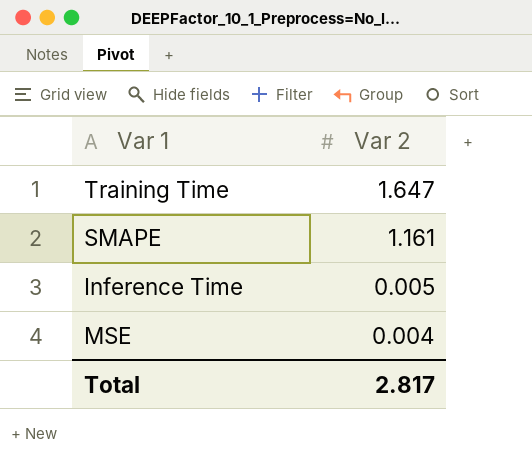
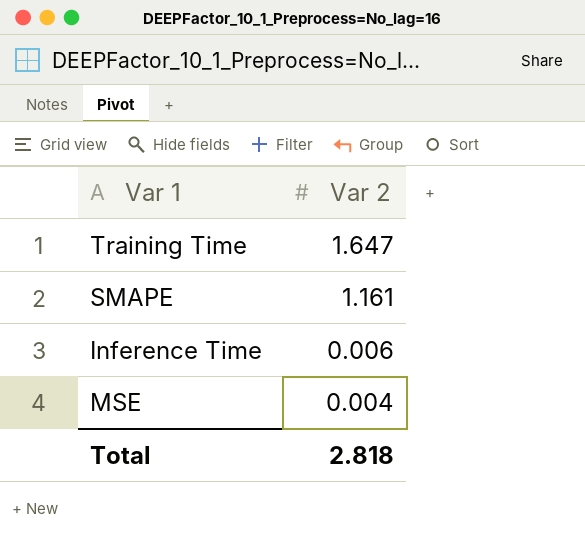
Inference Time | Var 2: 0.005 -> 0.006
Total | Var 2: 2.817 -> 2.818

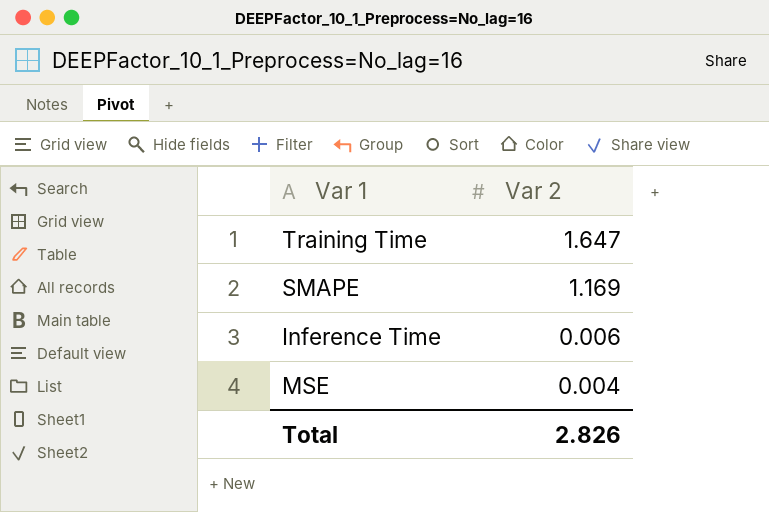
SMAPE | Var 2: 1.161 -> 1.169
Total | Var 2: 2.818 -> 2.826

